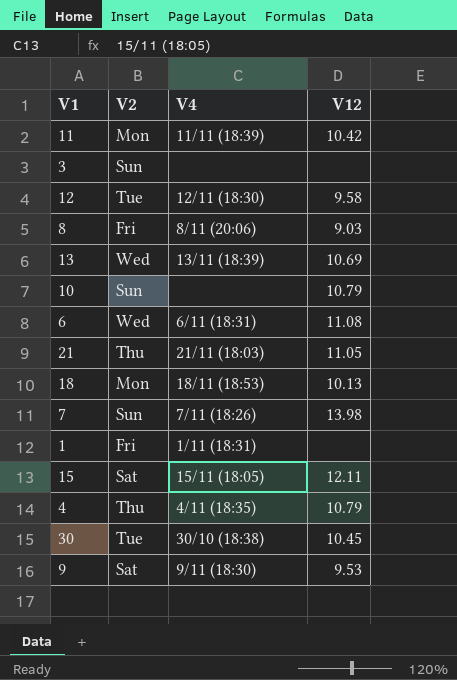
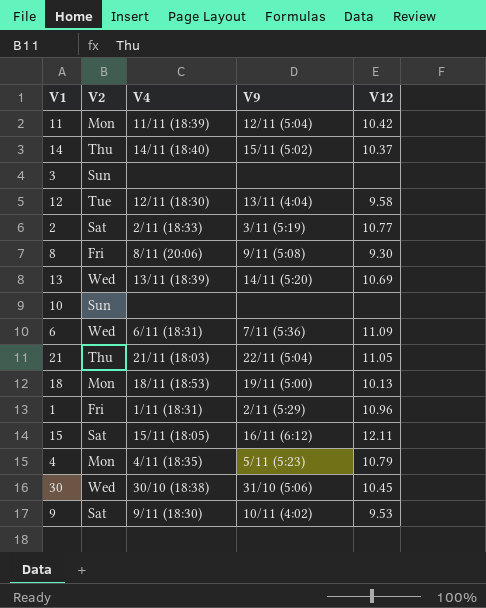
column V9 | position: none -> 4
row 7: Sun | 7/11 (18:26) | 13.98 -> none
row 14: none -> Thu | 14/11 (18:40) | 15/11 (5:02) | 10.37
row 2: none -> Sat | 2/11 (18:33) | 3/11 (5:19) | 10.77
8 | V12: 9.03 -> 9.30
10 | V12: 10.79 -> none
6 | V12: 11.08 -> 11.09
1 | V12: none -> 10.96
4 | V2: Thu -> Mon
30 | V2: Tue -> Wed

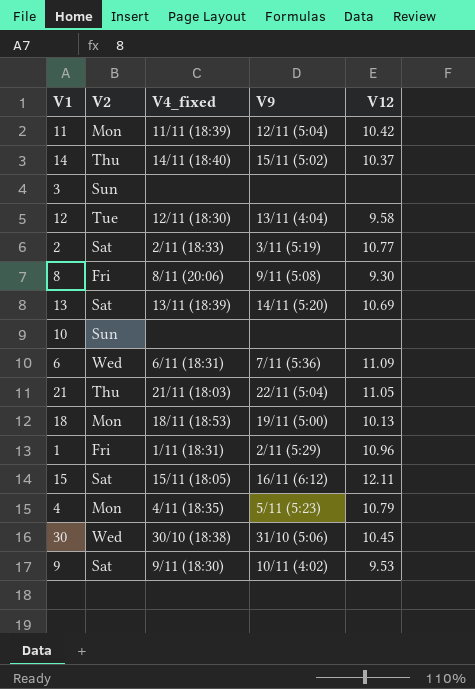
column name: V4 -> V4_fixed
13 | V2: Wed -> Sat

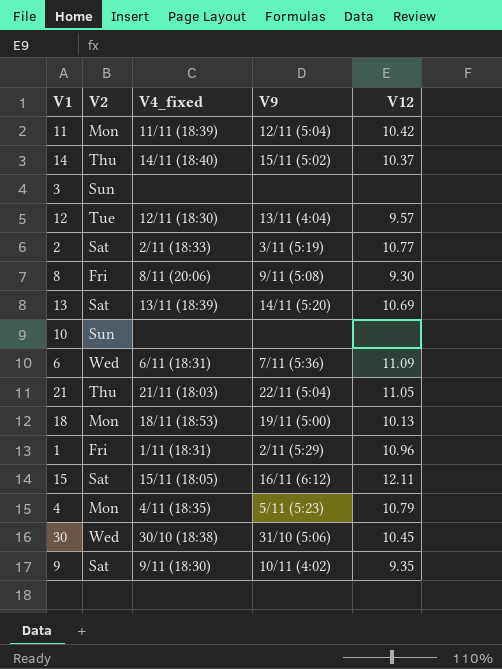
12 | V12: 9.58 -> 9.57
9 | V12: 9.53 -> 9.35

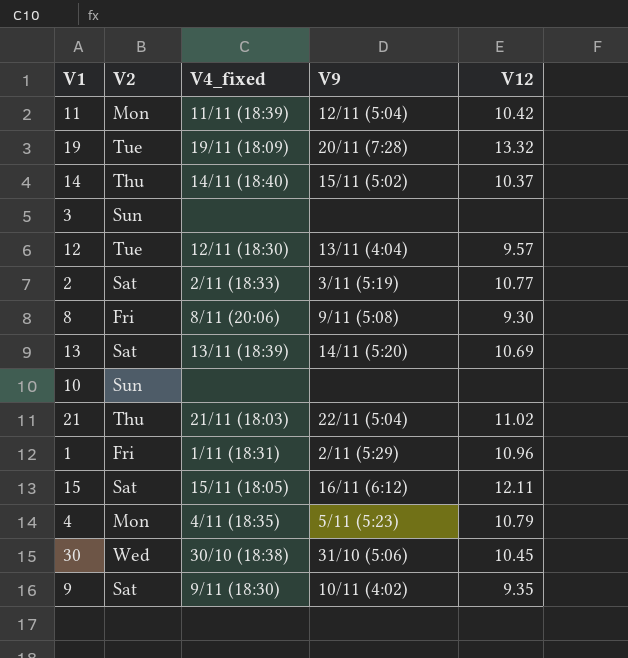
row 6: Wed | 6/11 (18:31) | 7/11 (5:36) | 11.09 -> none
row 18: Mon | 18/11 (18:53) | 19/11 (5:00) | 10.13 -> none
row 19: none -> Tue | 19/11 (18:09) | 20/11 (7:28) | 13.32
21 | V12: 11.05 -> 11.02

